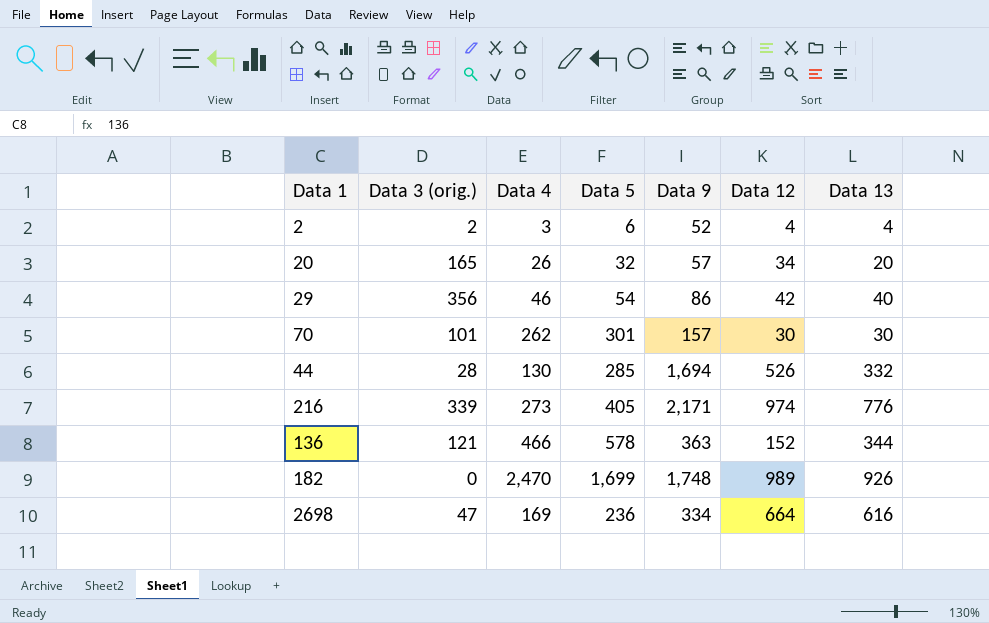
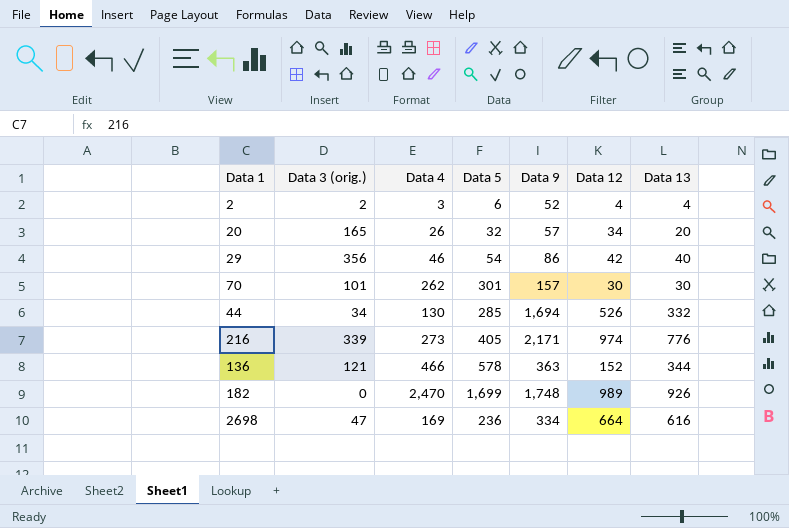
44 | Data 3 (orig.): 28 -> 34

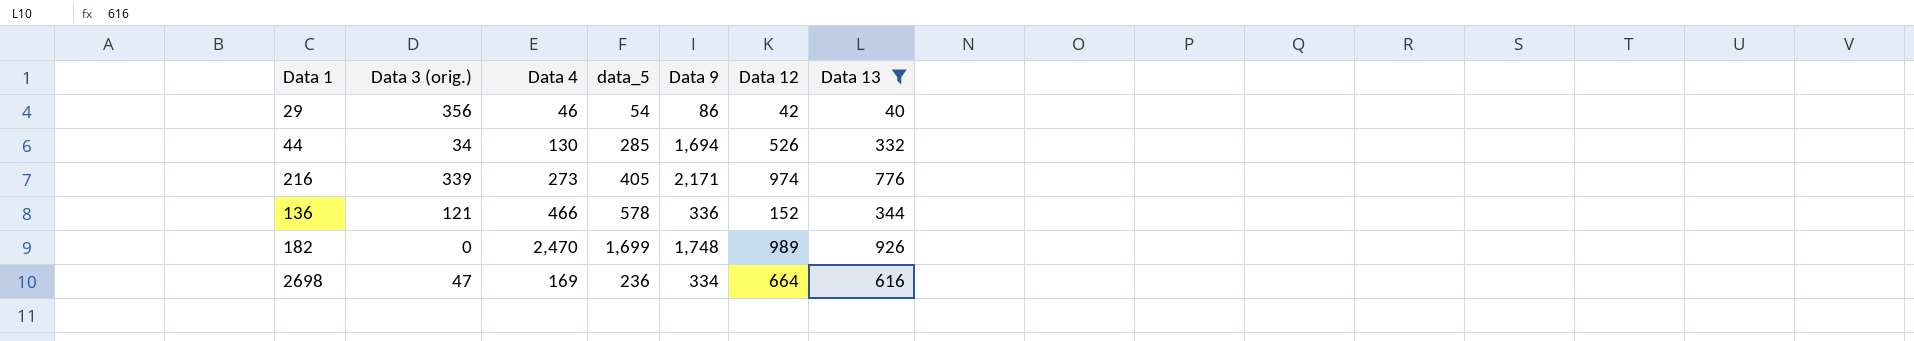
filter: none -> Data 13 >= 40
column name: Data 5 -> data_5
136 | Data 9: 363 -> 336

